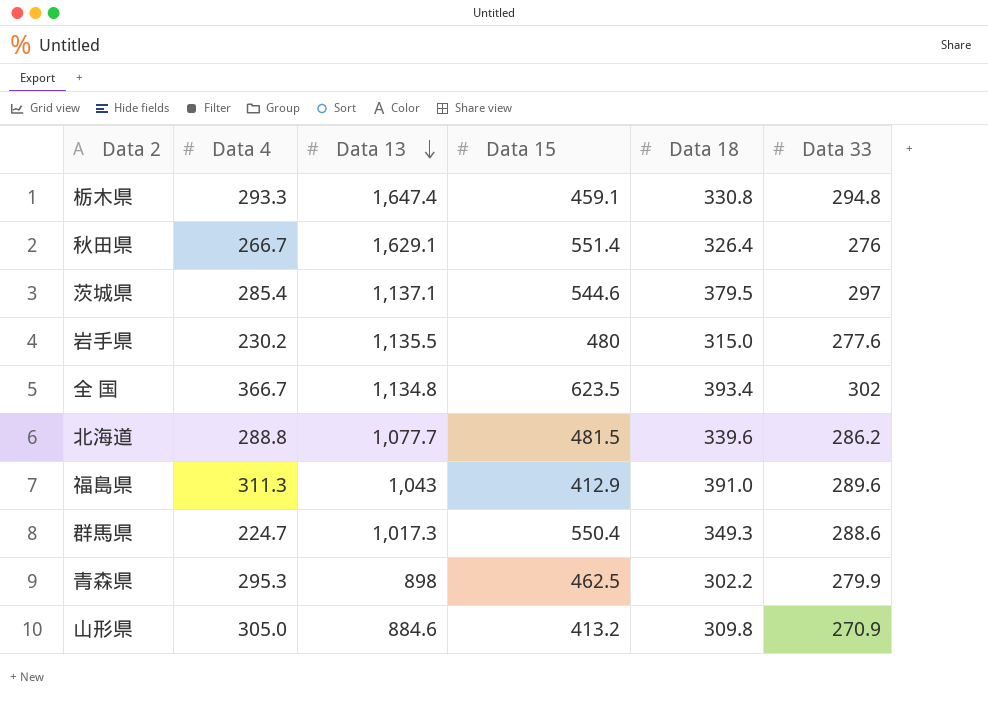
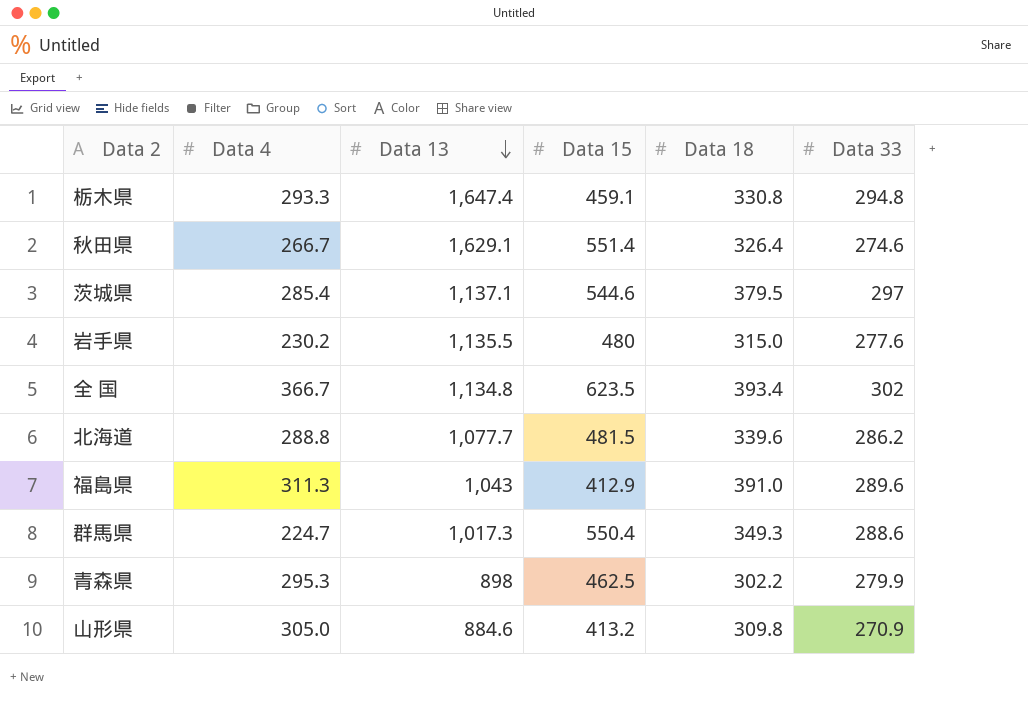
秋田県 | Data 33: 276 -> 274.6

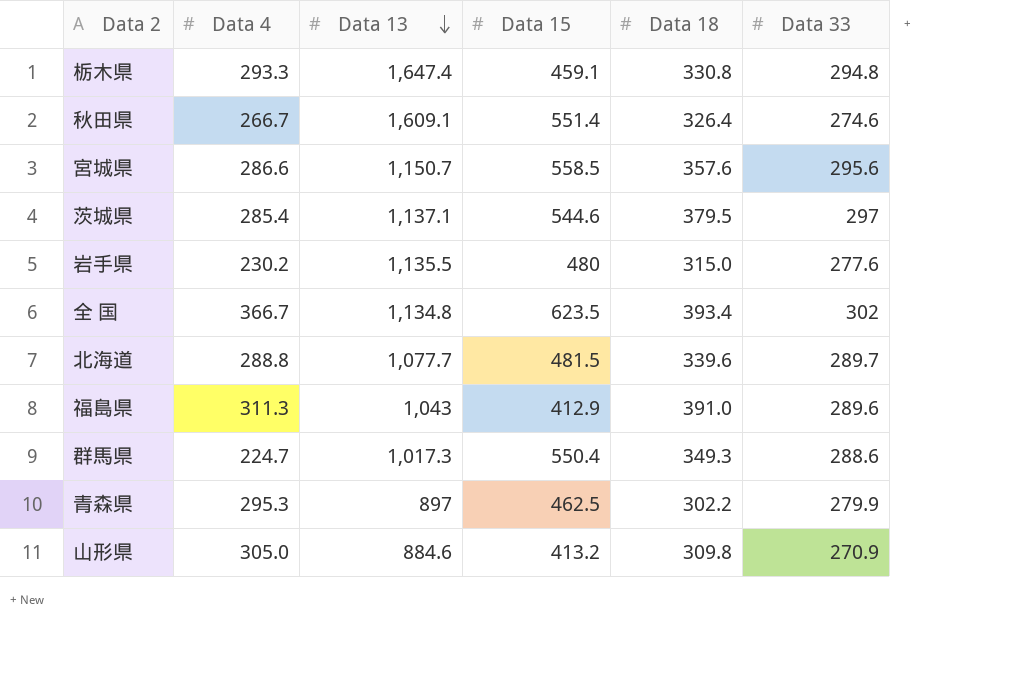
秋田県 | Data 13: 1,629.1 -> 1,609.1
row 宮城県: none -> 286.6 | 1,150.7 | 558.5 | 357.6 | 295.6
北海道 | Data 33: 286.2 -> 289.7
青森県 | Data 13: 898 -> 897

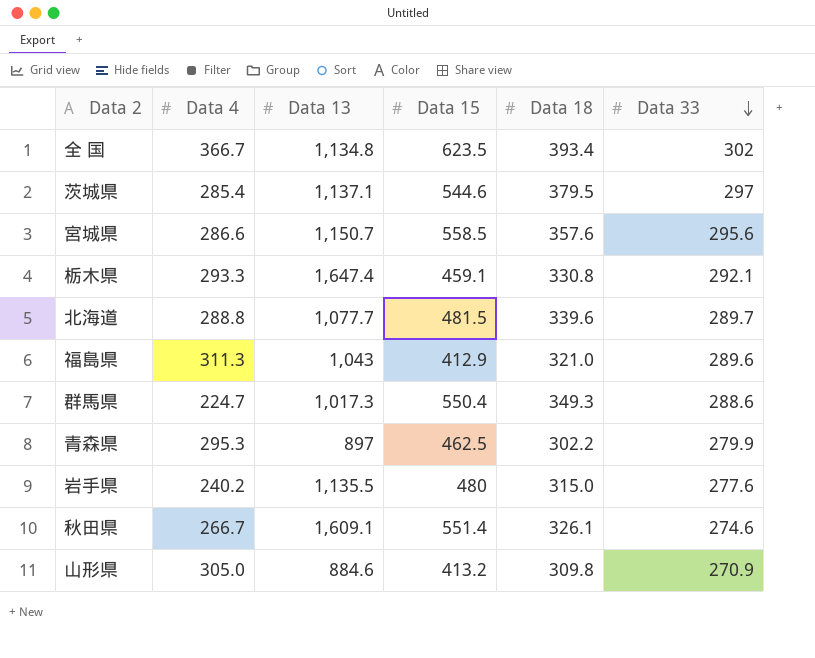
row order: Data 13 descending -> Data 33 descending
栃木県 | Data 33: 294.8 -> 292.1
福島県 | Data 18: 391.0 -> 321.0
岩手県 | Data 4: 230.2 -> 240.2
秋田県 | Data 18: 326.4 -> 326.1

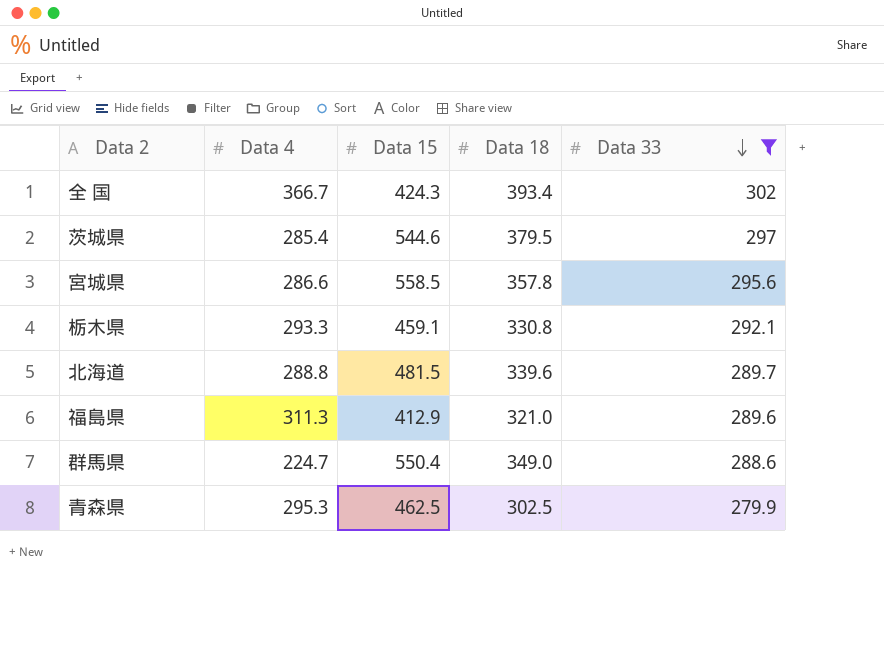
filter: none -> Data 33 >= 279.9
column Data 13 | position: 3 -> none
全 国 | Data 15: 623.5 -> 424.3
宮城県 | Data 18: 357.6 -> 357.8
群馬県 | Data 18: 349.3 -> 349.0
青森県 | Data 18: 302.2 -> 302.5

